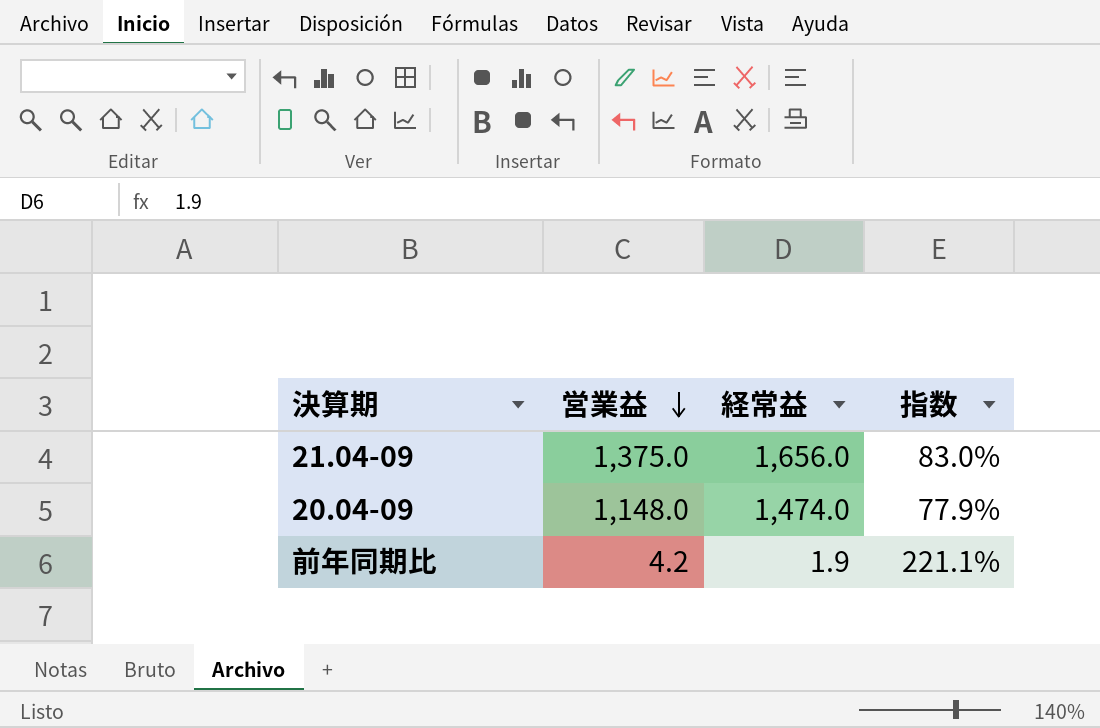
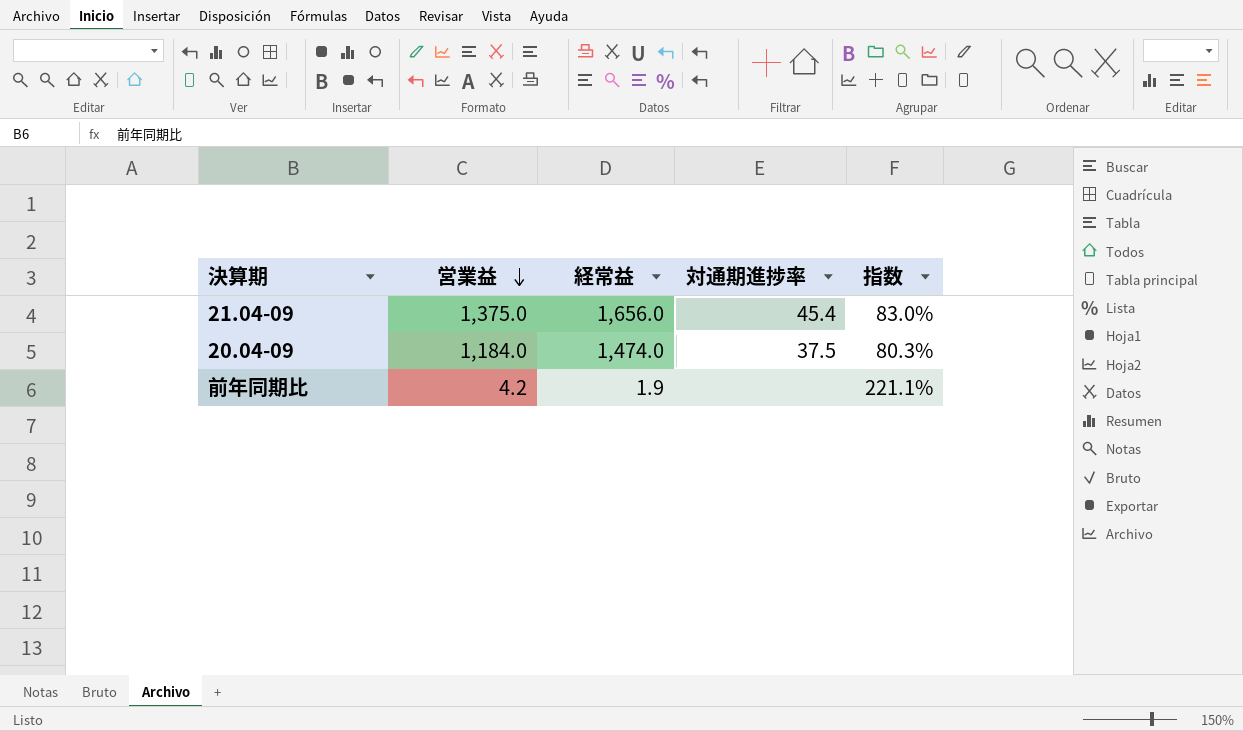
column 対通期進捗率 | position: none -> 4
20.04-09 | 営業益: 1,148.0 -> 1,184.0
20.04-09 | 指数: 77.9% -> 80.3%

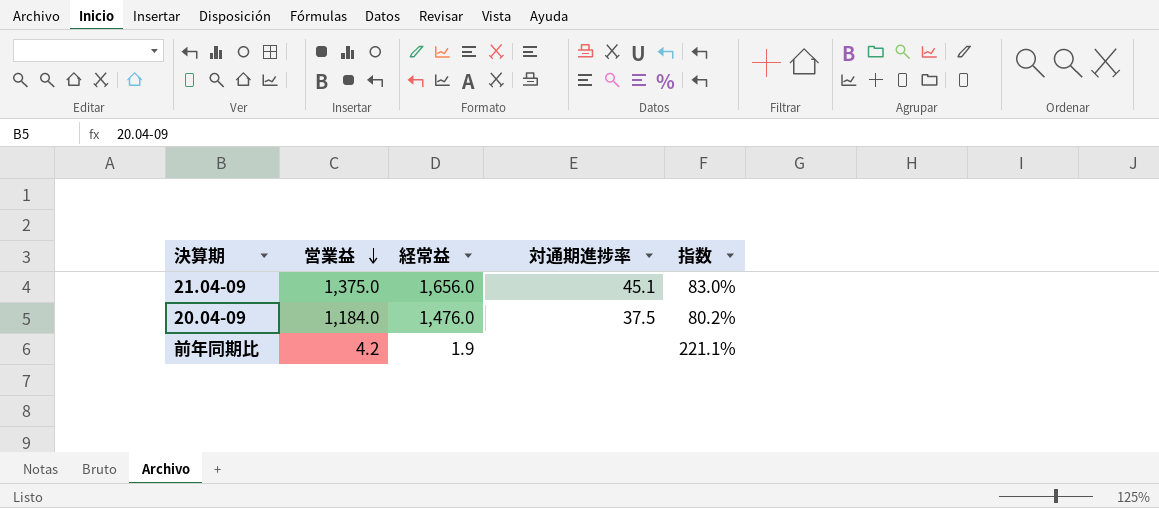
21.04-09 | 対通期進捗率: 45.4 -> 45.1
20.04-09 | 経常益: 1,474.0 -> 1,476.0
20.04-09 | 指数: 80.3% -> 80.2%

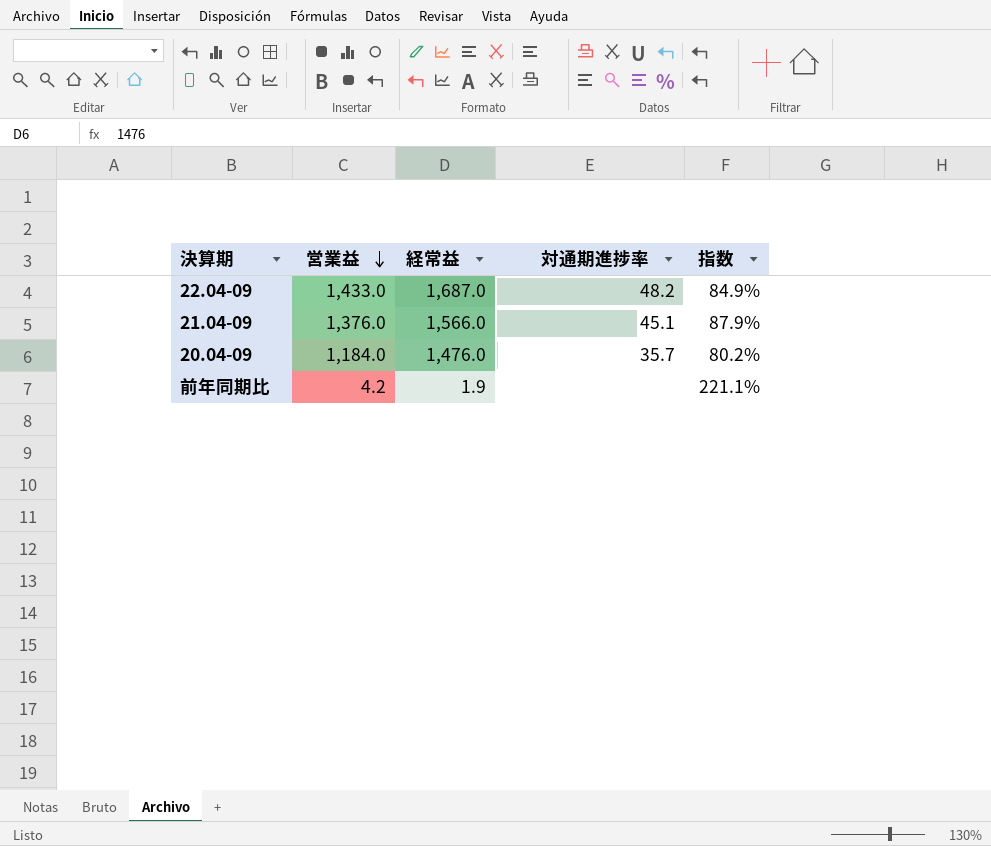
row 22.04-09: none -> 1,433.0 | 1,687.0 | 48.2 | 84.9%
21.04-09 | 営業益: 1,375.0 -> 1,376.0
21.04-09 | 経常益: 1,656.0 -> 1,566.0
21.04-09 | 指数: 83.0% -> 87.9%
20.04-09 | 対通期進捗率: 37.5 -> 35.7

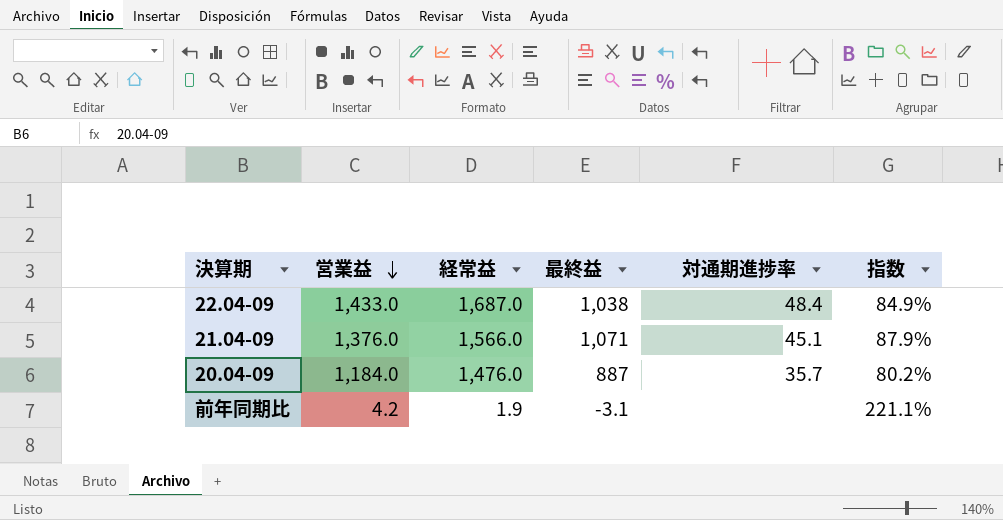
column 最終益 | position: none -> 4
22.04-09 | 対通期進捗率: 48.2 -> 48.4

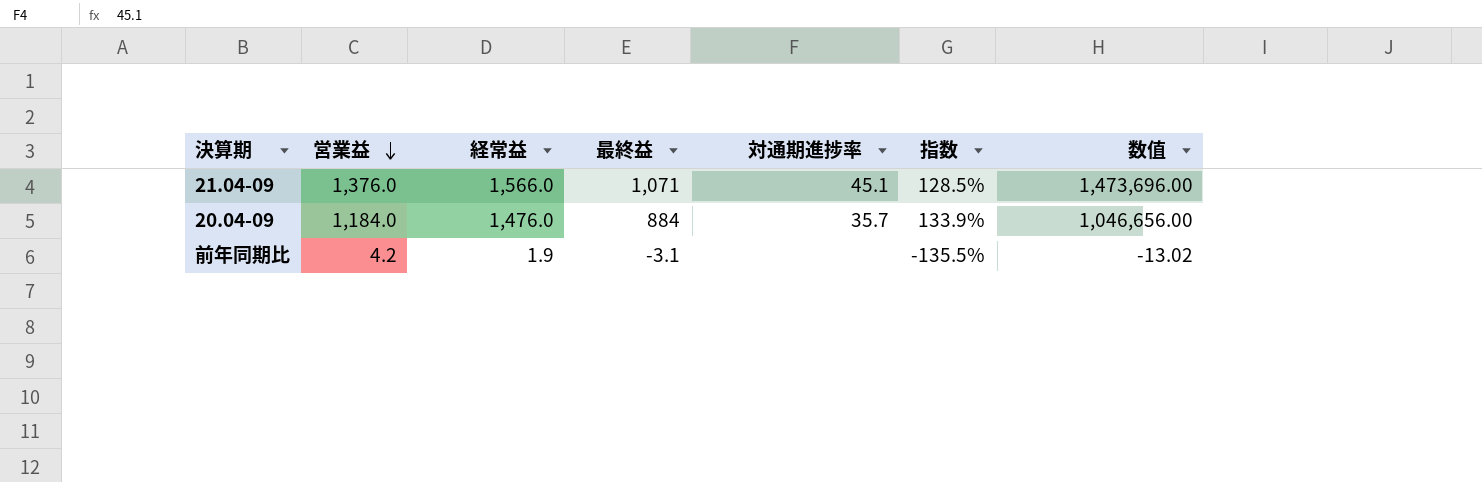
column 指数 | formula: [営業益] / [経常益] -> [営業益] / [最終益]
column 数值 | formula: none -> [営業益] * [最終益]
row 22.04-09: 1,433.0 | 1,687.0 | 1,038 | 48.4 | 84.9% -> none
20.04-09 | 最終益: 887 -> 884

